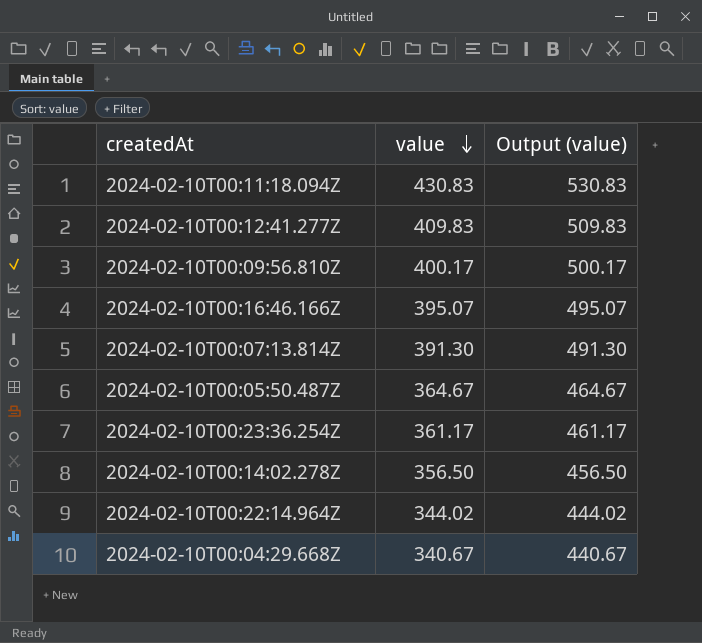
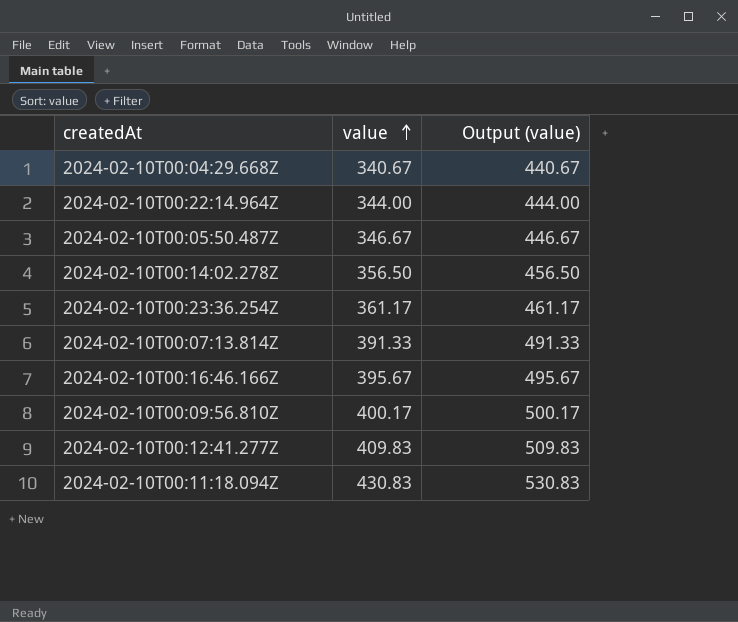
row order: value descending -> value ascending
2024-02-10T00:22:14.964Z | value: 344.02 -> 344.00
2024-02-10T00:22:14.964Z | Output (value): 444.02 -> 444.00
2024-02-10T00:05:50.487Z | value: 364.67 -> 346.67
2024-02-10T00:05:50.487Z | Output (value): 464.67 -> 446.67
2024-02-10T00:07:13.814Z | value: 391.30 -> 391.33
2024-02-10T00:07:13.814Z | Output (value): 491.30 -> 491.33
2024-02-10T00:16:46.166Z | value: 395.07 -> 395.67
2024-02-10T00:16:46.166Z | Output (value): 495.07 -> 495.67

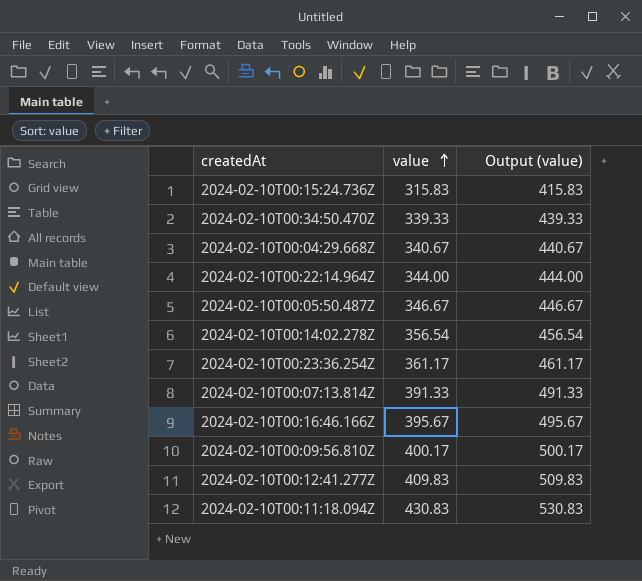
row 2024-02-10T00:15:24.736Z: none -> 315.83 | 415.83
row 2024-02-10T00:34:50.470Z: none -> 339.33 | 439.33
2024-02-10T00:14:02.278Z | value: 356.50 -> 356.54
2024-02-10T00:14:02.278Z | Output (value): 456.50 -> 456.54

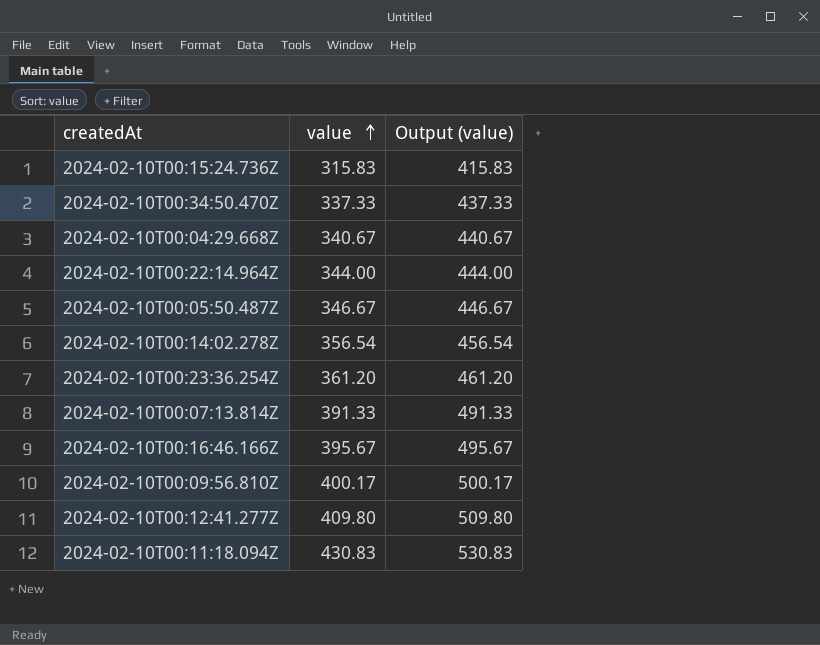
2024-02-10T00:34:50.470Z | value: 339.33 -> 337.33
2024-02-10T00:34:50.470Z | Output (value): 439.33 -> 437.33
2024-02-10T00:23:36.254Z | value: 361.17 -> 361.20
2024-02-10T00:23:36.254Z | Output (value): 461.17 -> 461.20
2024-02-10T00:12:41.277Z | value: 409.83 -> 409.80
2024-02-10T00:12:41.277Z | Output (value): 509.83 -> 509.80

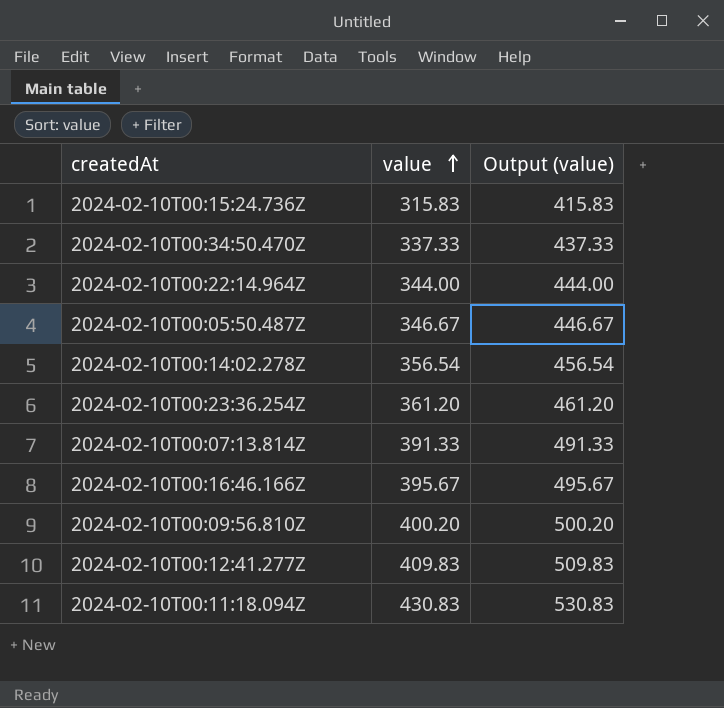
row 2024-02-10T00:04:29.668Z: 340.67 | 440.67 -> none
2024-02-10T00:09:56.810Z | value: 400.17 -> 400.20
2024-02-10T00:09:56.810Z | Output (value): 500.17 -> 500.20
2024-02-10T00:12:41.277Z | value: 409.80 -> 409.83
2024-02-10T00:12:41.277Z | Output (value): 509.80 -> 509.83

